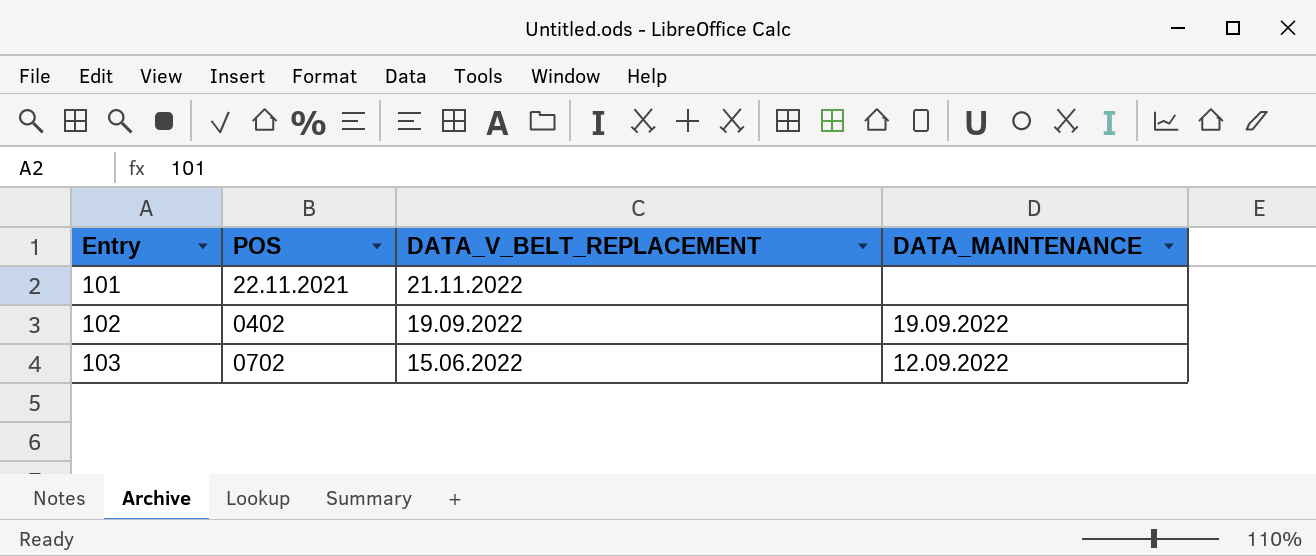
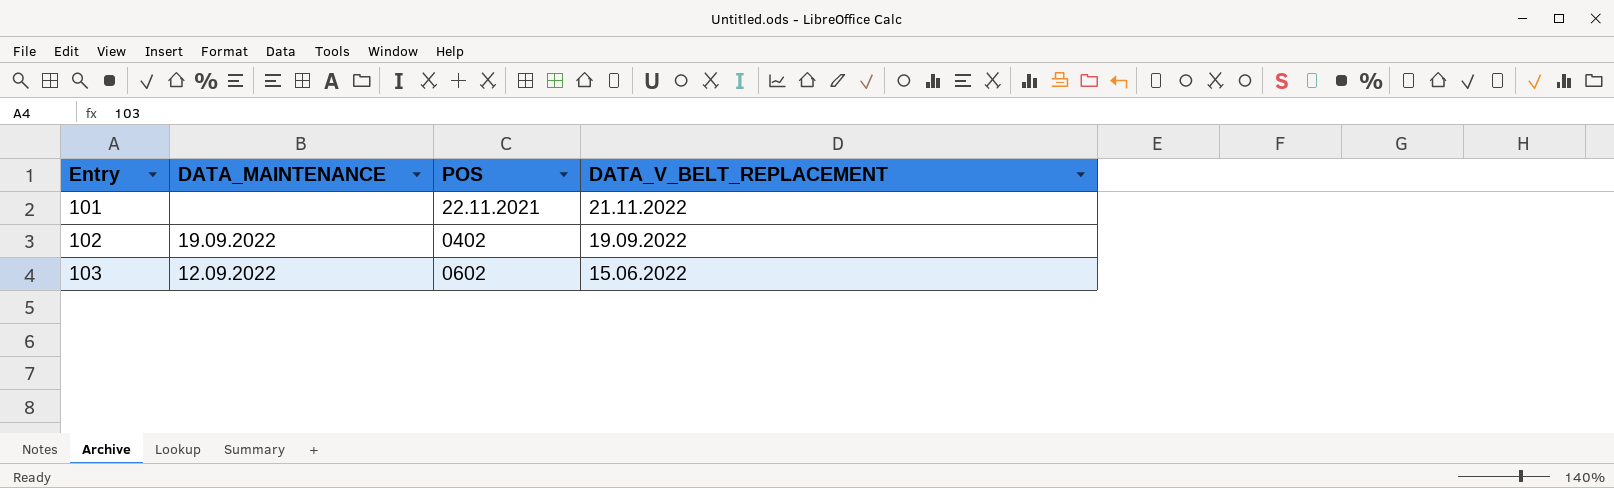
column DATA_MAINTENANCE | position: 4 -> 2
103 | POS: 0702 -> 0602

